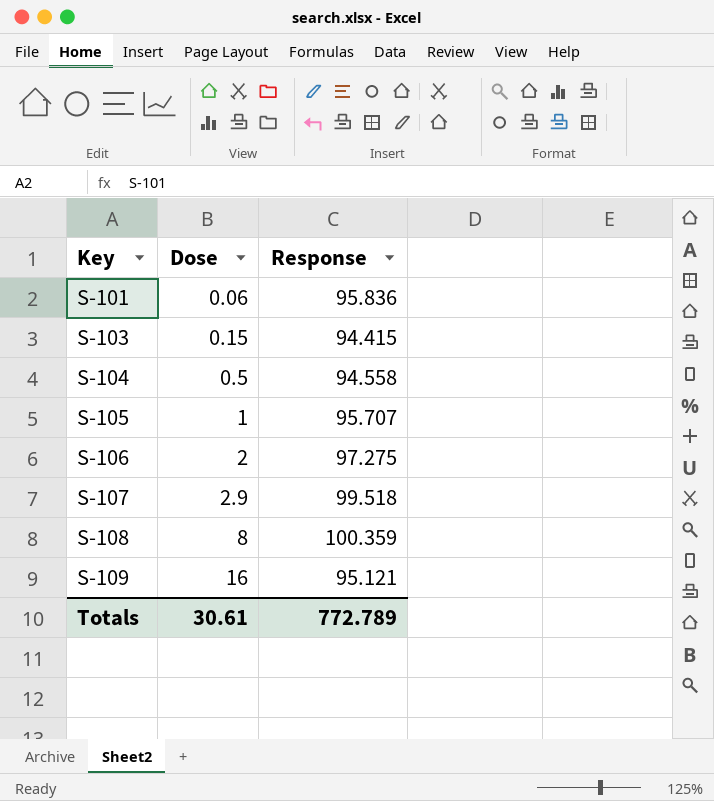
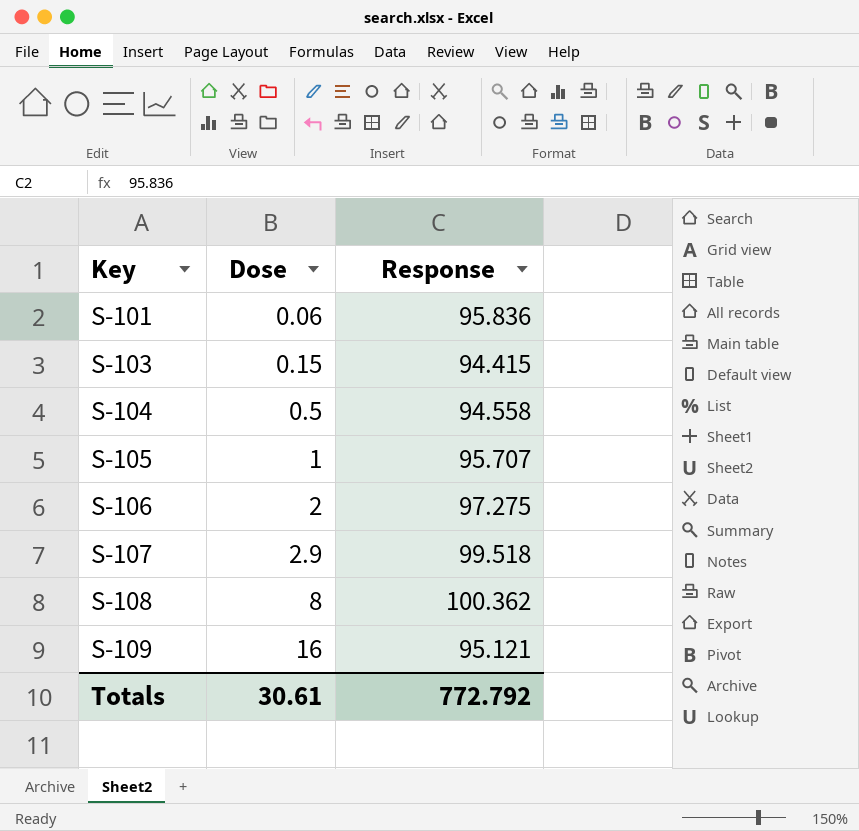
S-108 | Response: 100.359 -> 100.362
Totals | Response: 772.789 -> 772.792

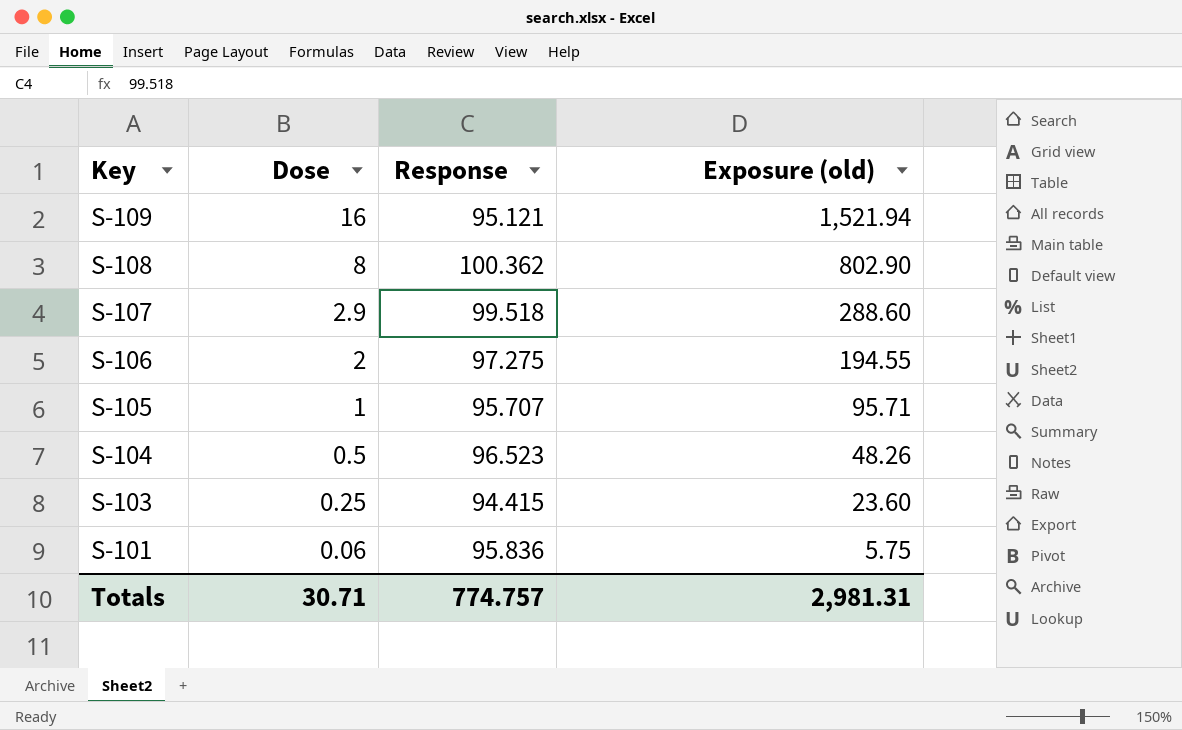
row order: Key ascending -> Key descending
column Exposure (old) | formula: none -> [Dose] * [Response]
S-104 | Response: 94.558 -> 96.523
S-103 | Dose: 0.15 -> 0.25
Totals | Dose: 30.61 -> 30.71
Totals | Response: 772.792 -> 774.757

